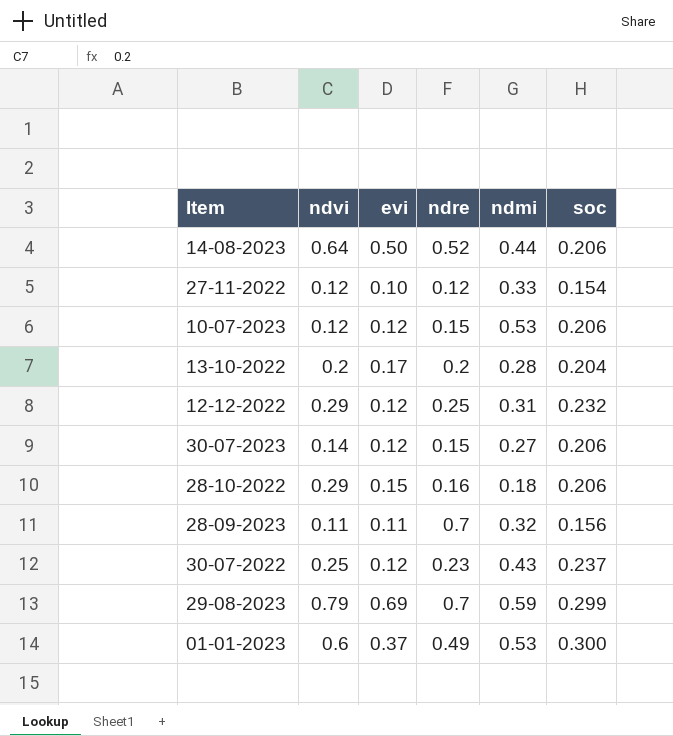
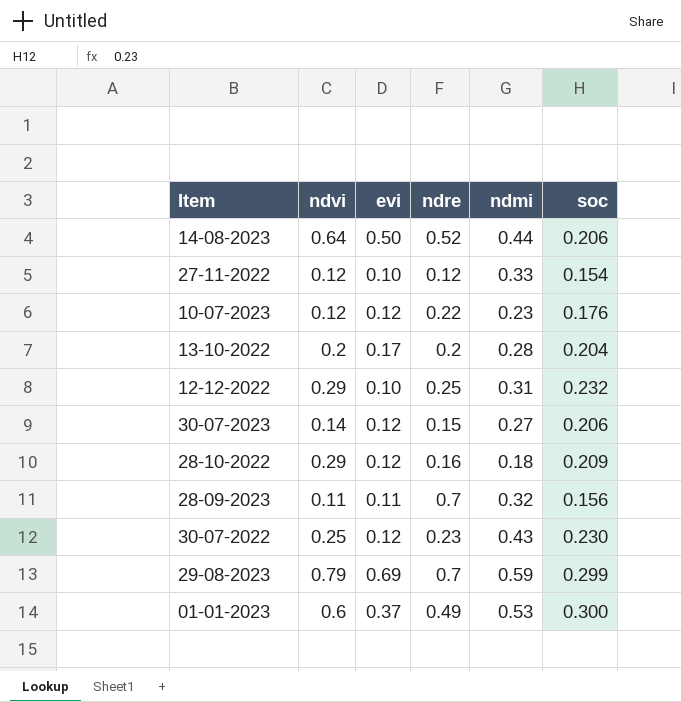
10-07-2023 | ndre: 0.15 -> 0.22
10-07-2023 | ndmi: 0.53 -> 0.23
10-07-2023 | soc: 0.206 -> 0.176
12-12-2022 | evi: 0.12 -> 0.10
28-10-2022 | evi: 0.15 -> 0.12
28-10-2022 | soc: 0.206 -> 0.209
30-07-2022 | soc: 0.237 -> 0.230

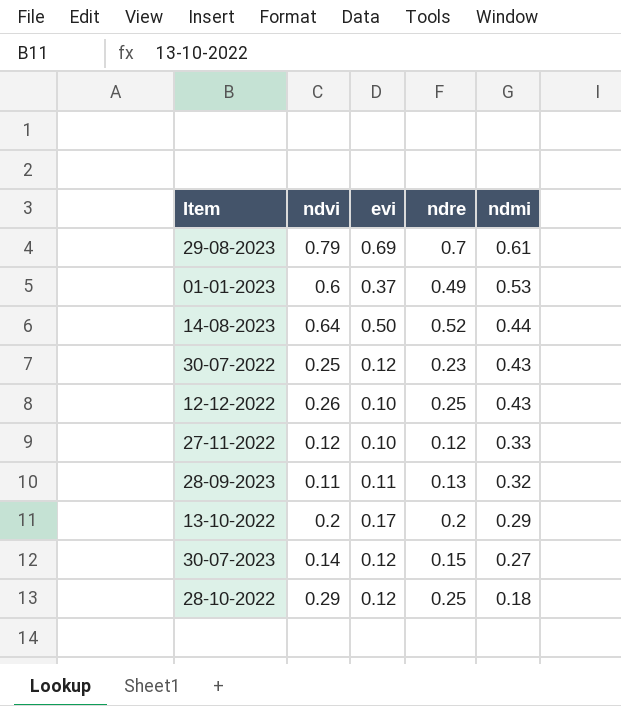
row order: none -> ndmi descending
column soc | position: 6 -> none
row 10-07-2023: 0.12 | 0.12 | 0.22 | 0.23 | 0.176 -> none
29-08-2023 | ndmi: 0.59 -> 0.61
12-12-2022 | ndvi: 0.29 -> 0.26
12-12-2022 | ndmi: 0.31 -> 0.43
28-09-2023 | ndre: 0.7 -> 0.13
13-10-2022 | ndmi: 0.28 -> 0.29
28-10-2022 | ndre: 0.16 -> 0.25

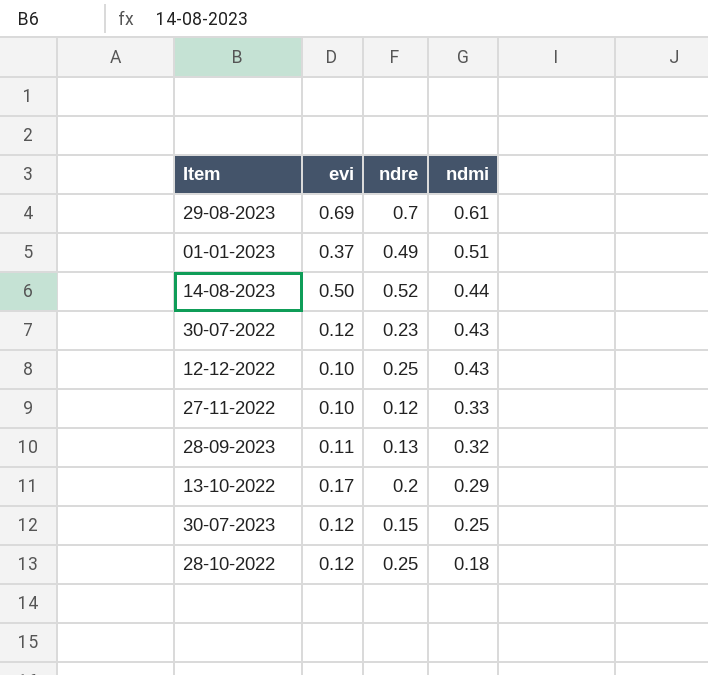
column ndvi | position: 2 -> none
01-01-2023 | ndmi: 0.53 -> 0.51
30-07-2023 | ndmi: 0.27 -> 0.25

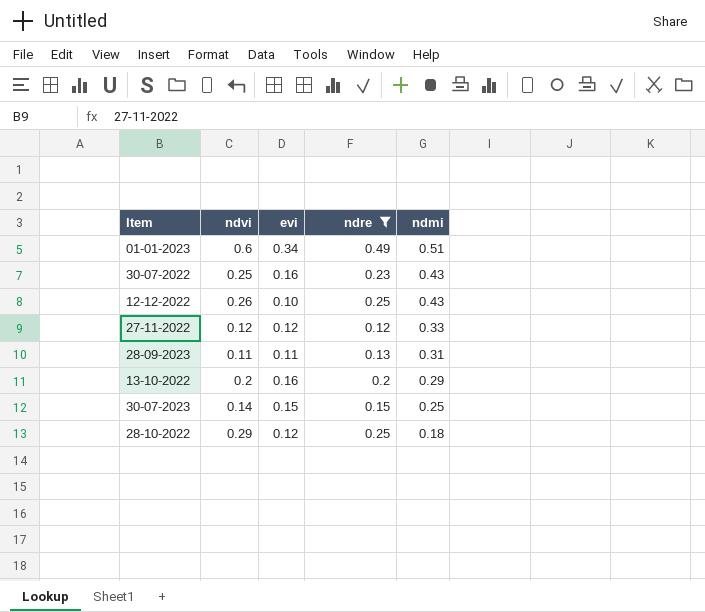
filter: none -> ndre <= 0.49
column ndvi | position: none -> 2
01-01-2023 | evi: 0.37 -> 0.34
30-07-2022 | evi: 0.12 -> 0.16
27-11-2022 | evi: 0.10 -> 0.12
28-09-2023 | ndmi: 0.32 -> 0.31
13-10-2022 | evi: 0.17 -> 0.16
30-07-2023 | evi: 0.12 -> 0.15

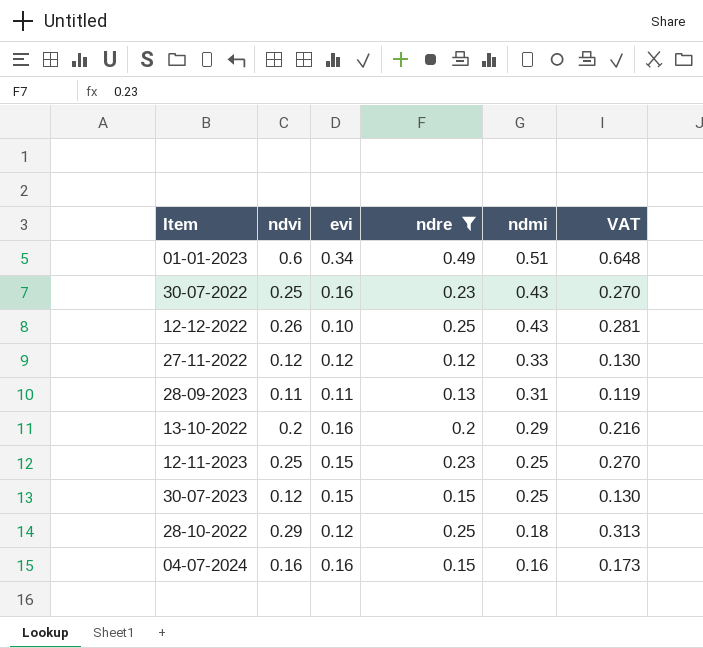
column VAT | formula: none -> [ndvi] * 1.08
row 12-11-2023: none -> 0.25 | 0.15 | 0.23 | 0.25 | 0.270
30-07-2023 | ndvi: 0.14 -> 0.12
row 04-07-2024: none -> 0.16 | 0.16 | 0.15 | 0.16 | 0.173

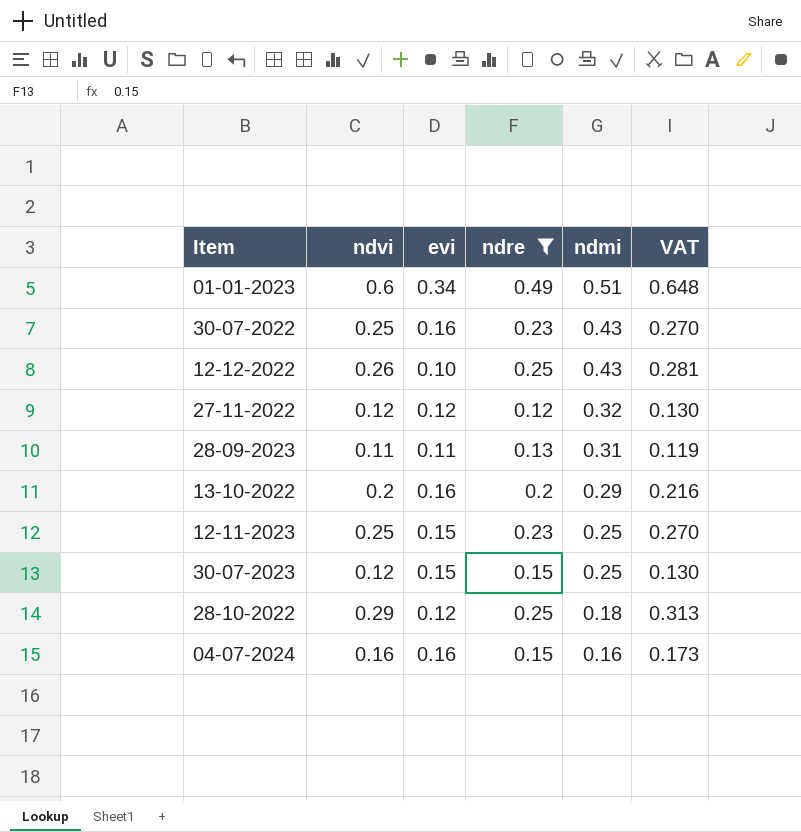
27-11-2022 | ndmi: 0.33 -> 0.32

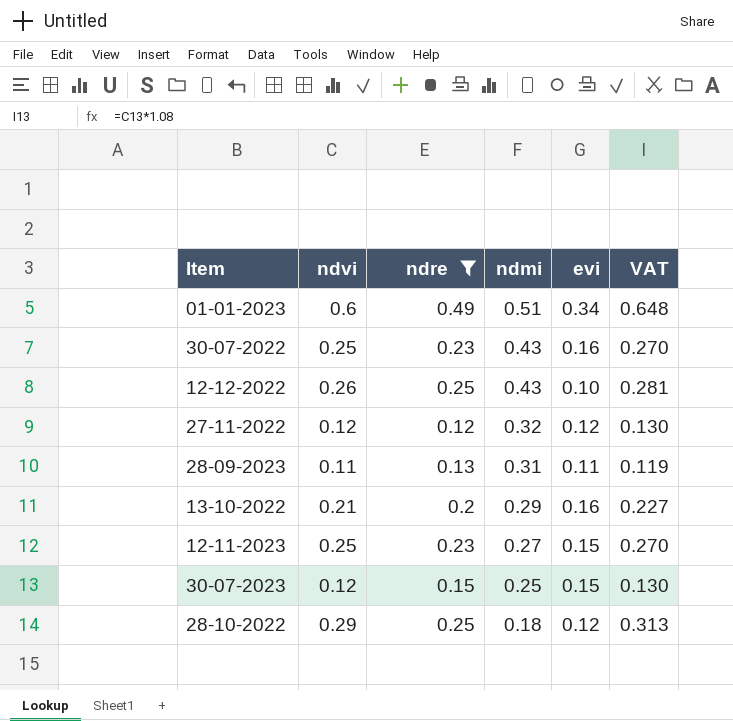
column evi | position: 3 -> 5
row 04-07-2024: 0.16 | 0.16 | 0.15 | 0.16 | 0.173 -> none
13-10-2022 | ndvi: 0.2 -> 0.21
13-10-2022 | VAT: 0.216 -> 0.227
12-11-2023 | ndmi: 0.25 -> 0.27

